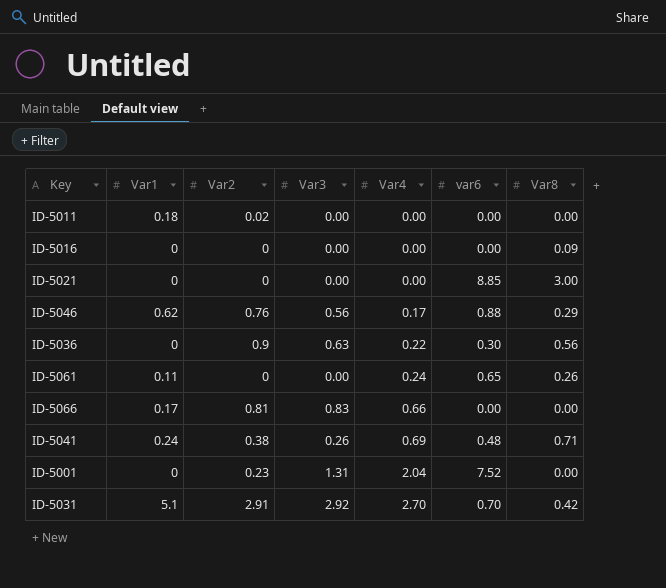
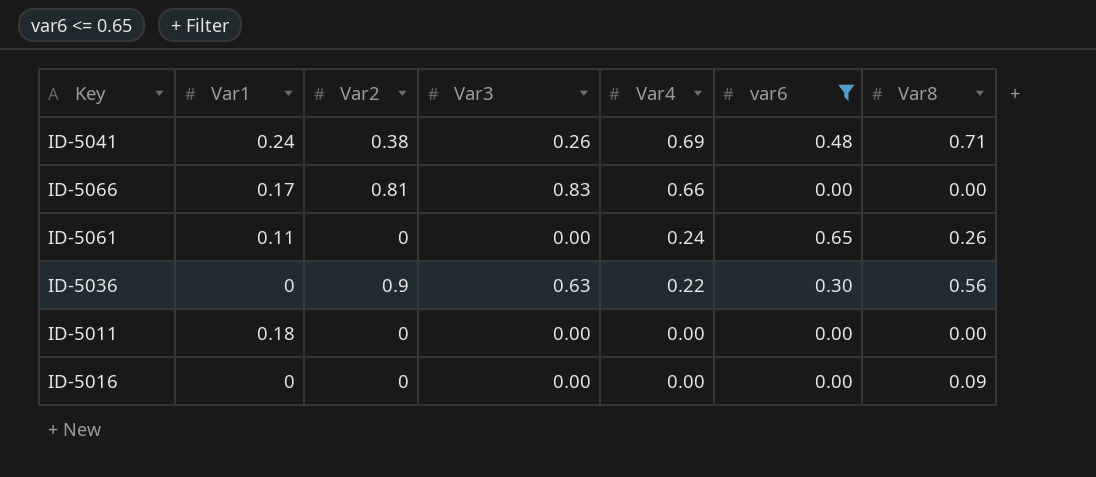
filter: none -> var6 <= 0.65
row order: Var4 ascending -> Var4 descending
ID-5011 | Var2: 0.02 -> 0

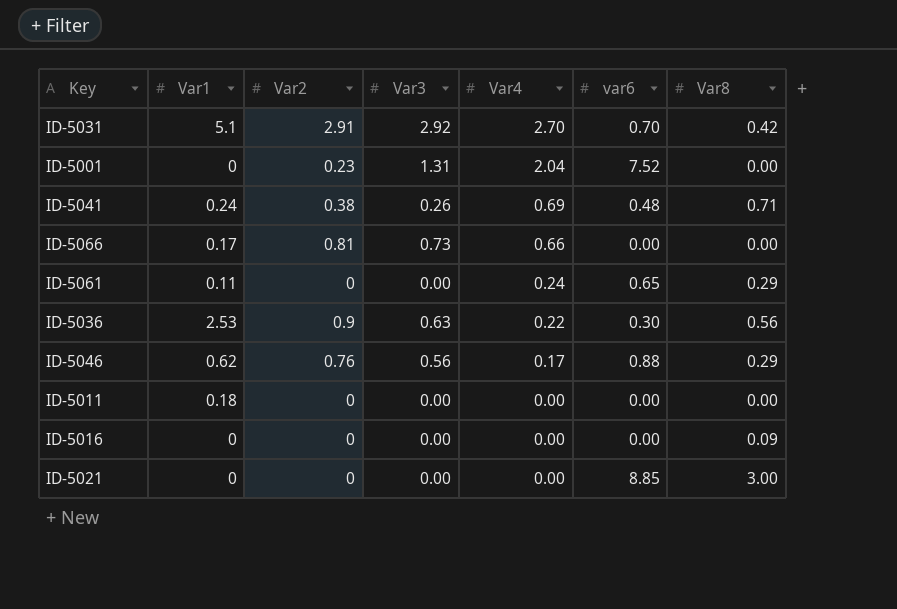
filter: var6 <= 0.65 -> none
ID-5066 | Var3: 0.83 -> 0.73
ID-5061 | Var8: 0.26 -> 0.29
ID-5036 | Var1: 0 -> 2.53

